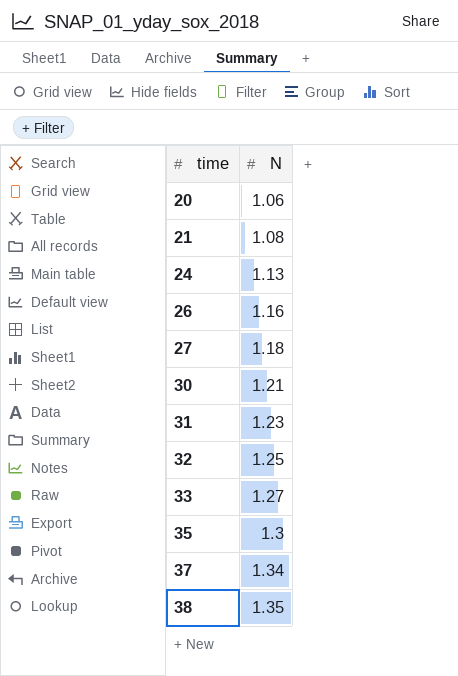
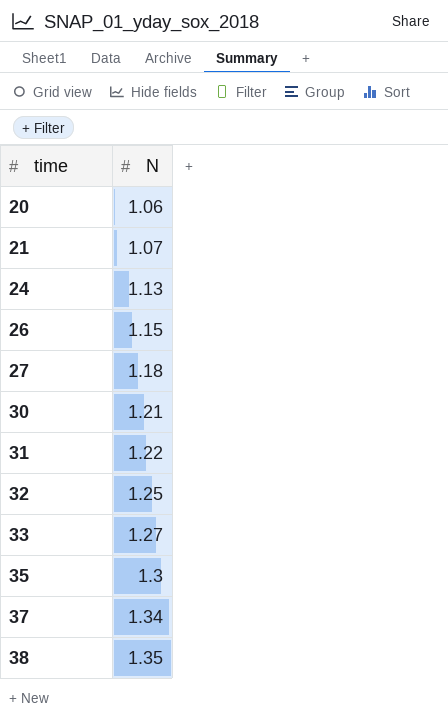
21 | N: 1.08 -> 1.07
26 | N: 1.16 -> 1.15
31 | N: 1.23 -> 1.22

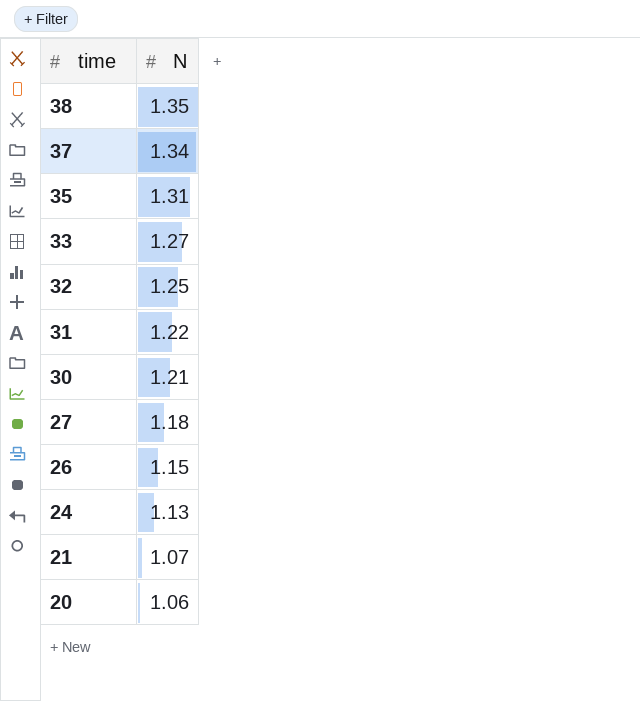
row order: time ascending -> time descending
35 | N: 1.3 -> 1.31

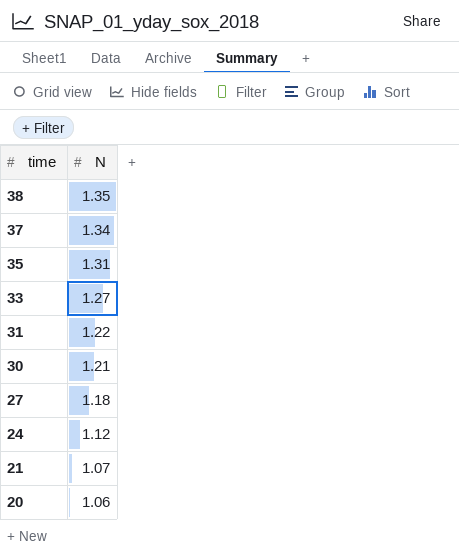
row 32: 1.25 -> none
row 26: 1.15 -> none
24 | N: 1.13 -> 1.12

